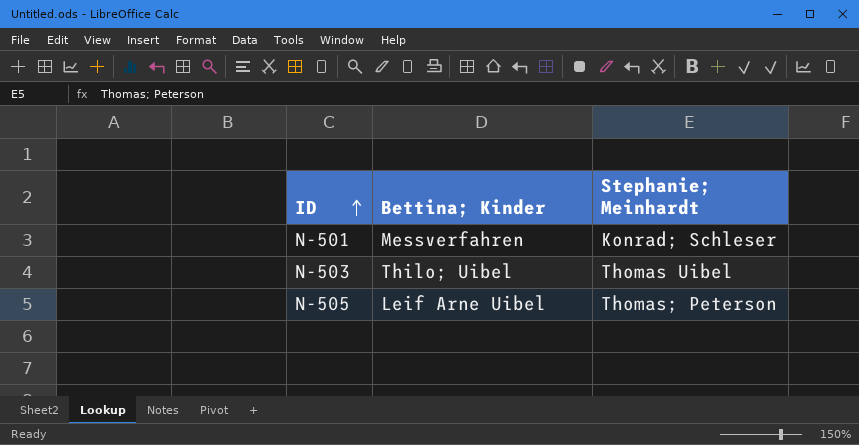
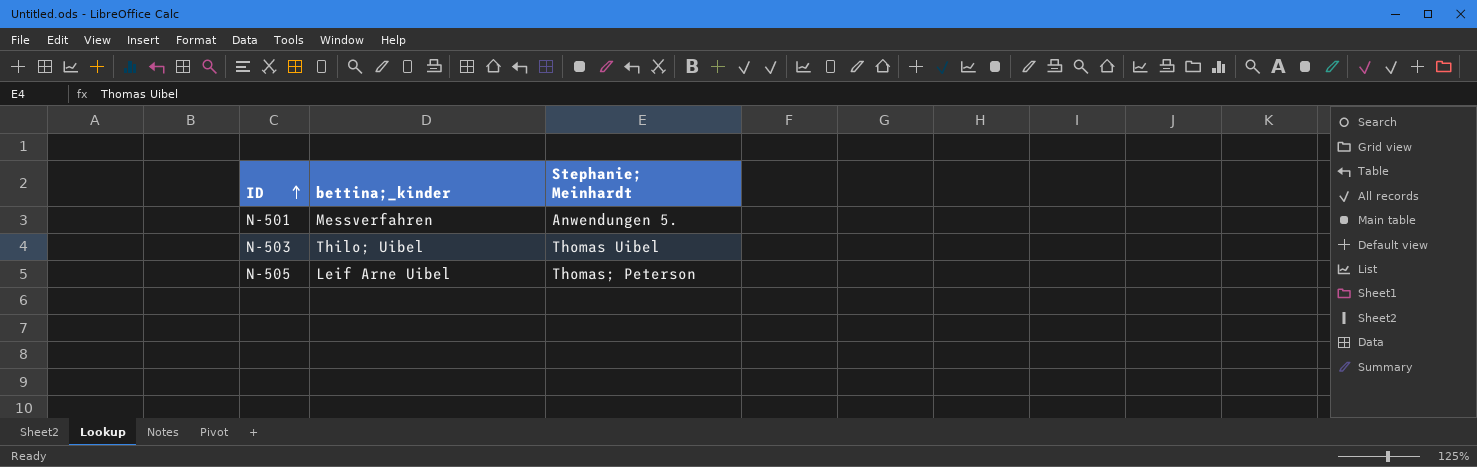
column name: Bettina; Kinder -> bettina;_kinder
N-501 | Stephanie; Meinhardt: Konrad; Schleser -> Anwendungen 5.

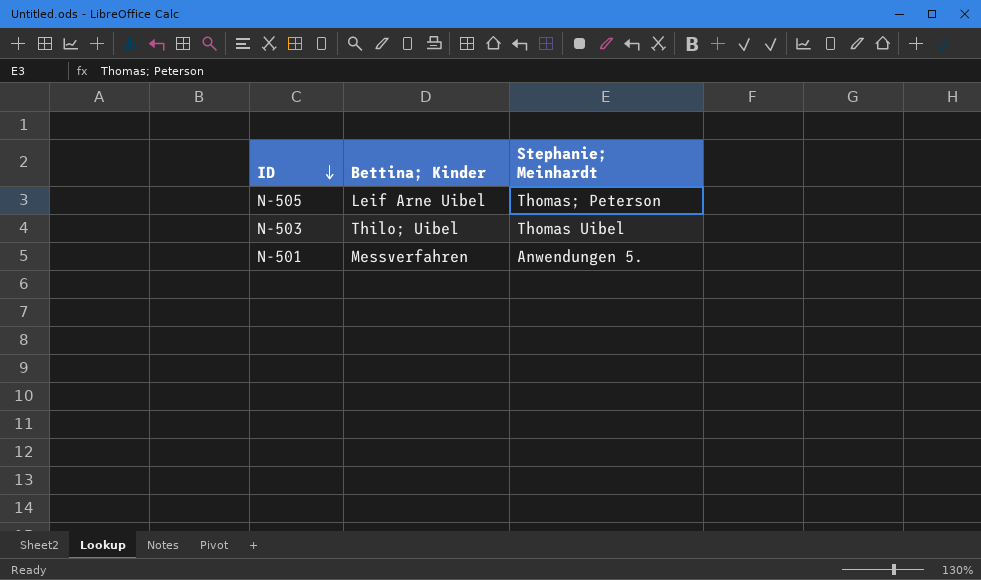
row order: ID ascending -> ID descending
column name: bettina;_kinder -> Bettina; Kinder

